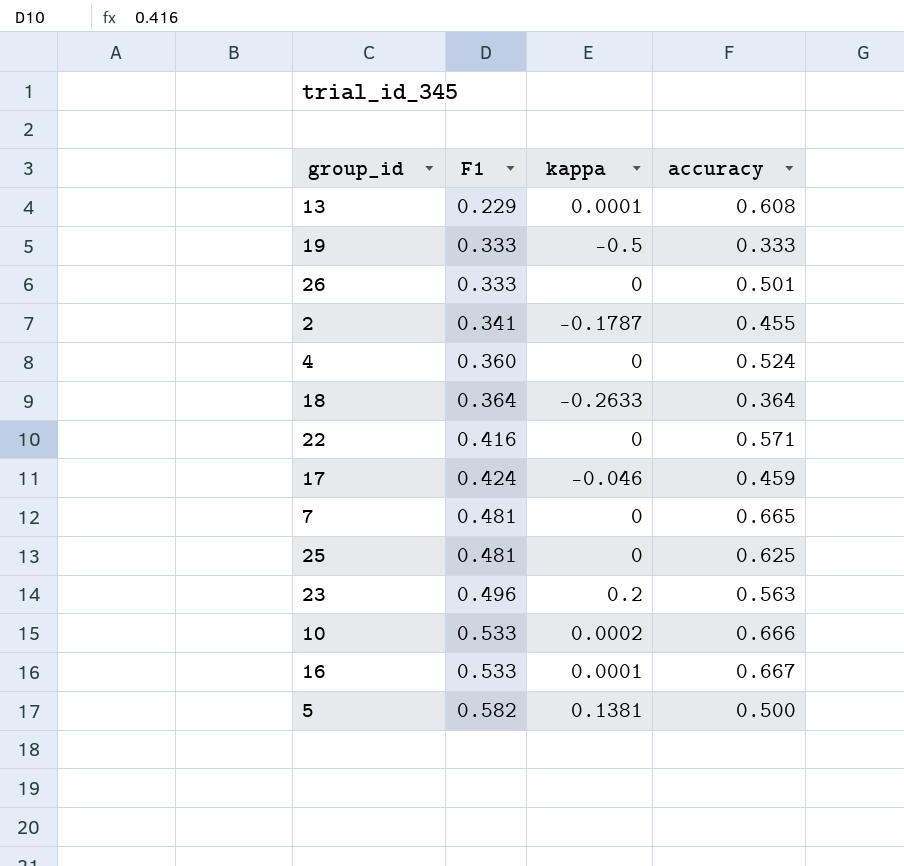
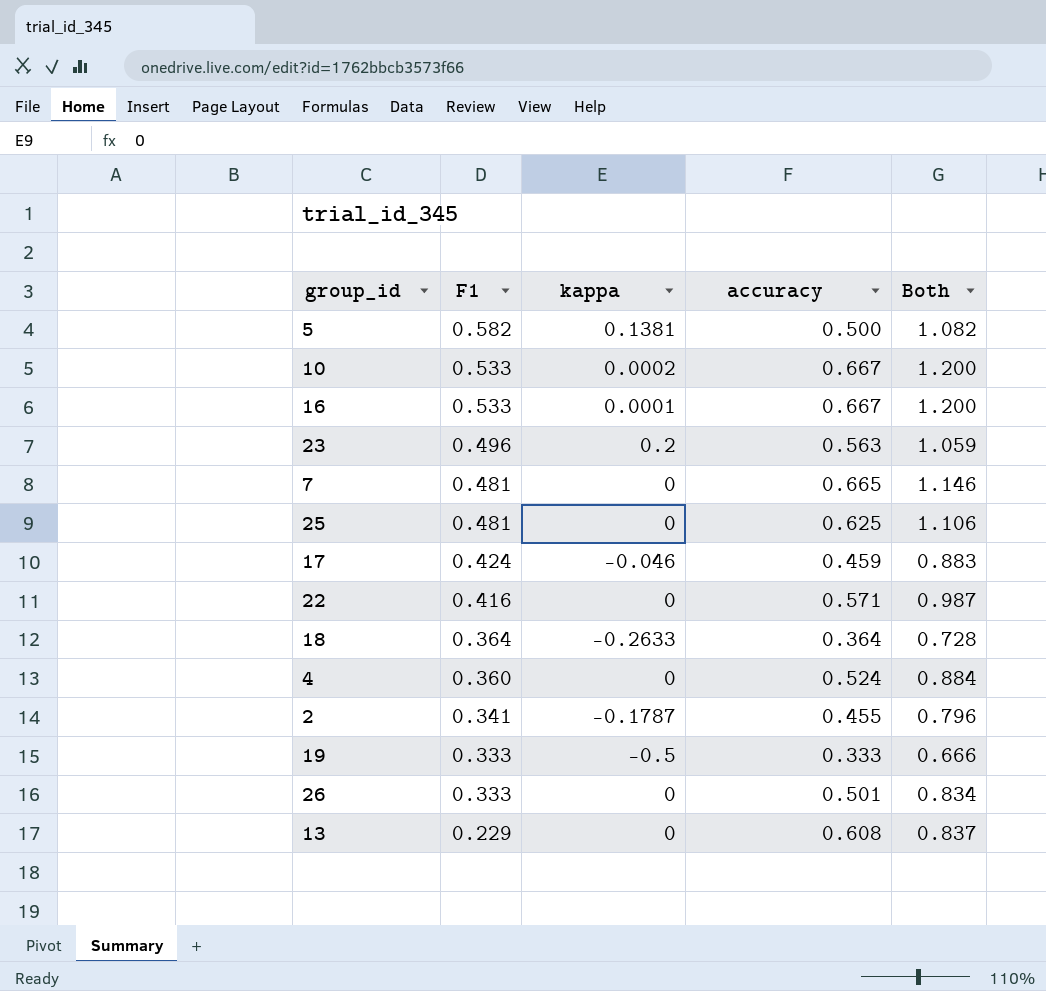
row order: F1 ascending -> F1 descending
column Both | formula: none -> [F1] + [accuracy]
10 | accuracy: 0.666 -> 0.667
13 | kappa: 0.0001 -> 0

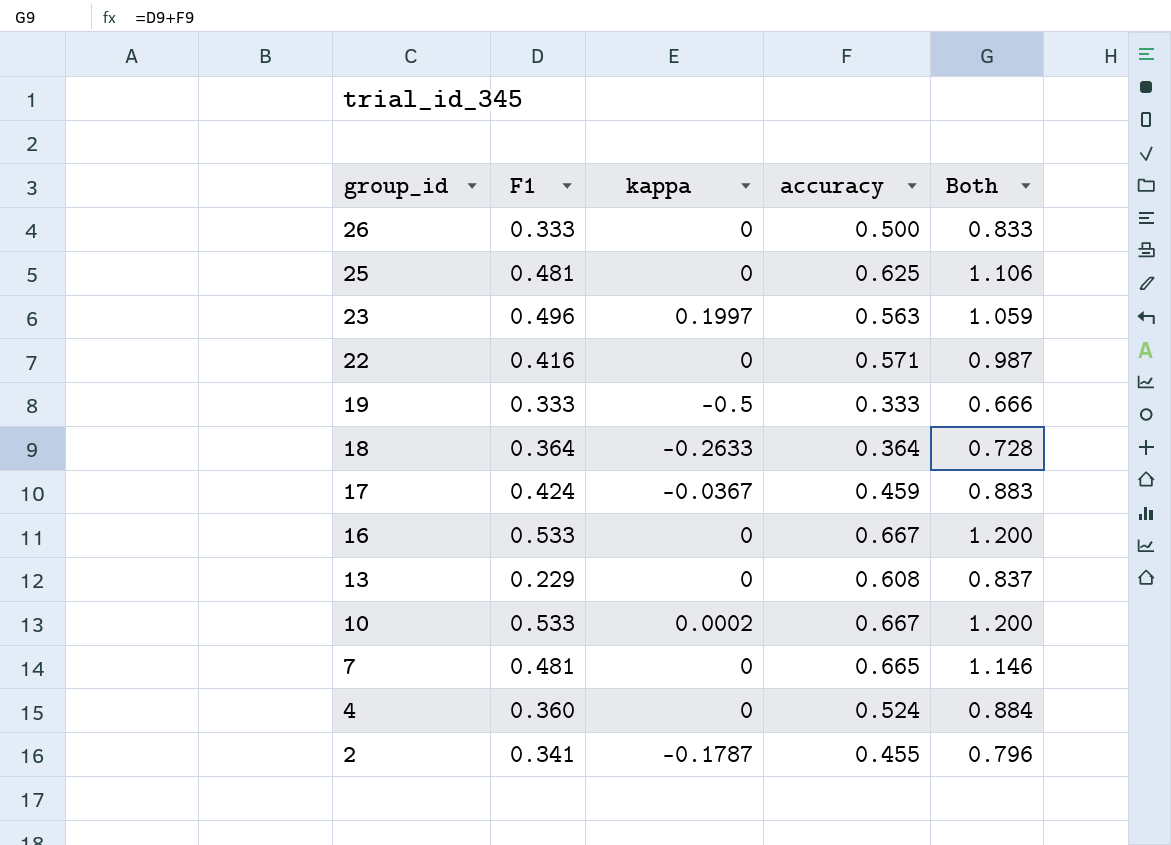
row order: F1 descending -> group_id descending
row 5: 0.582 | 0.1381 | 0.500 | 1.082 -> none
26 | accuracy: 0.501 -> 0.500
26 | Both: 0.834 -> 0.833
23 | kappa: 0.2 -> 0.1997
17 | kappa: -0.046 -> -0.0367
16 | kappa: 0.0001 -> 0

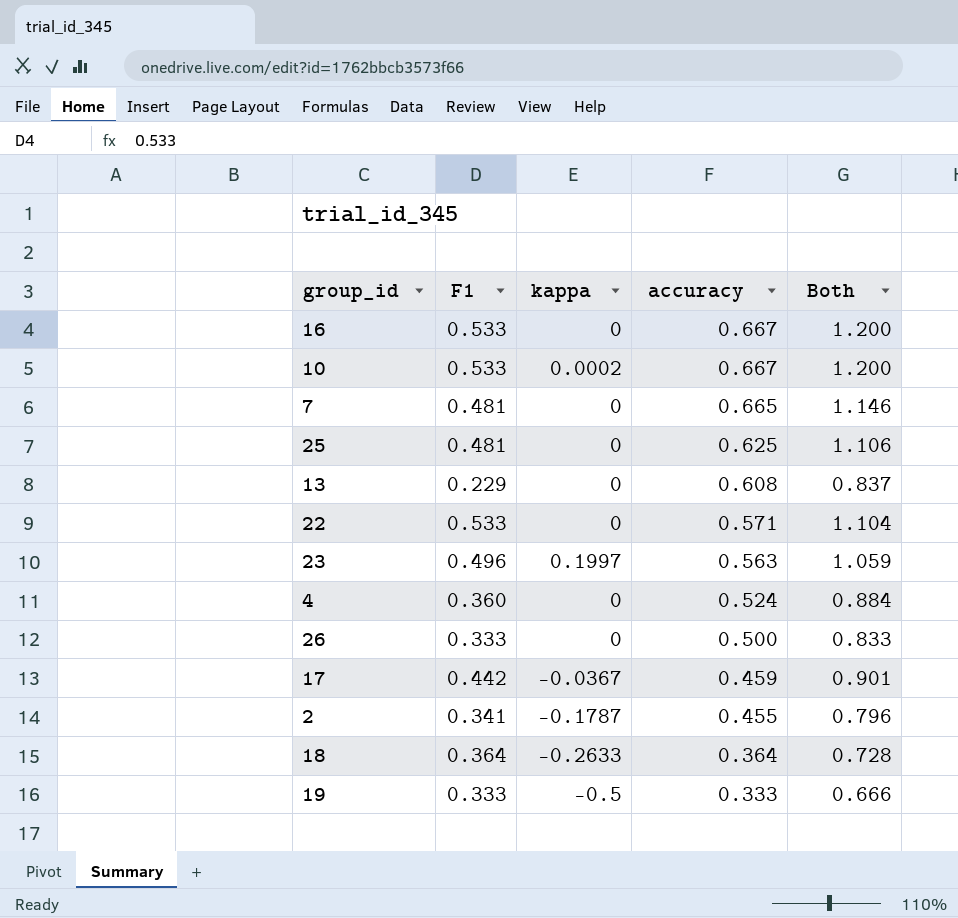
row order: group_id descending -> accuracy descending
22 | F1: 0.416 -> 0.533
22 | Both: 0.987 -> 1.104
17 | F1: 0.424 -> 0.442
17 | Both: 0.883 -> 0.901

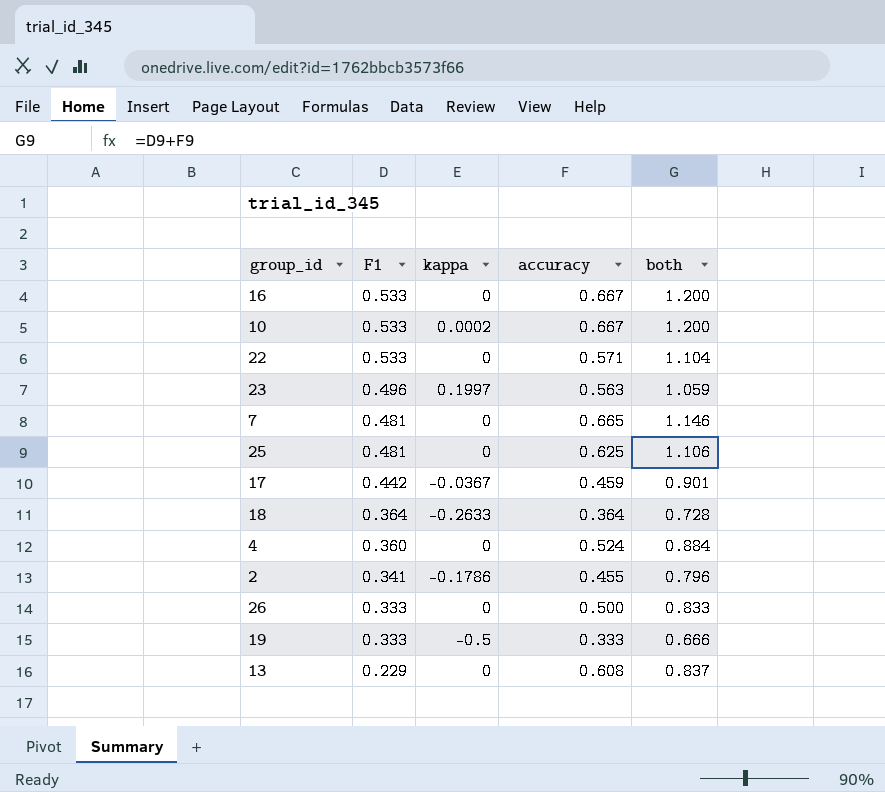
row order: accuracy descending -> F1 descending
column name: Both -> both
2 | kappa: -0.1787 -> -0.1786

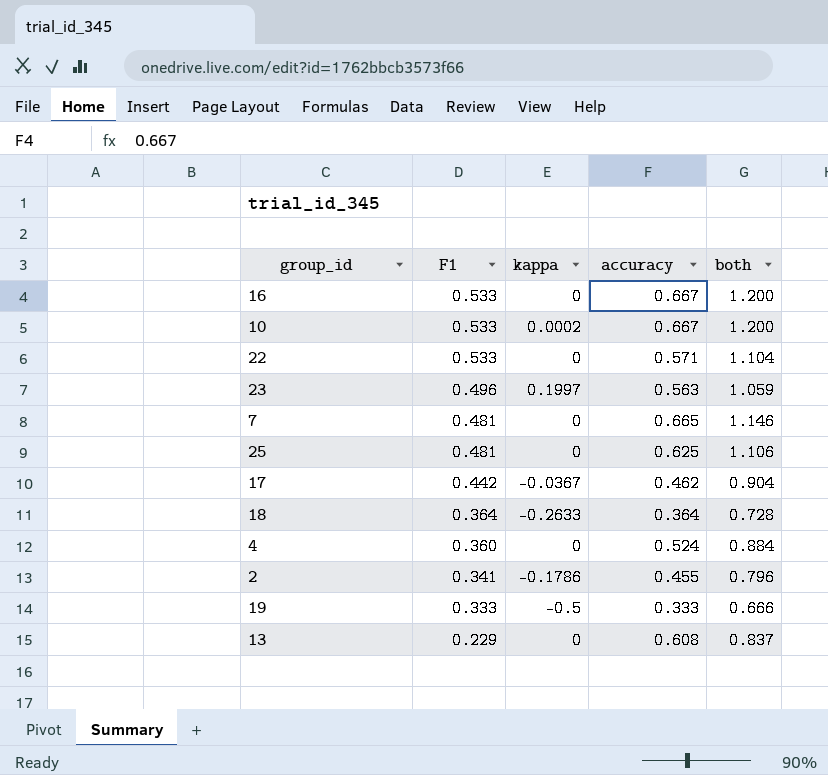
row 26: 0.333 | 0 | 0.500 | 0.833 -> none
17 | accuracy: 0.459 -> 0.462
17 | both: 0.901 -> 0.904

